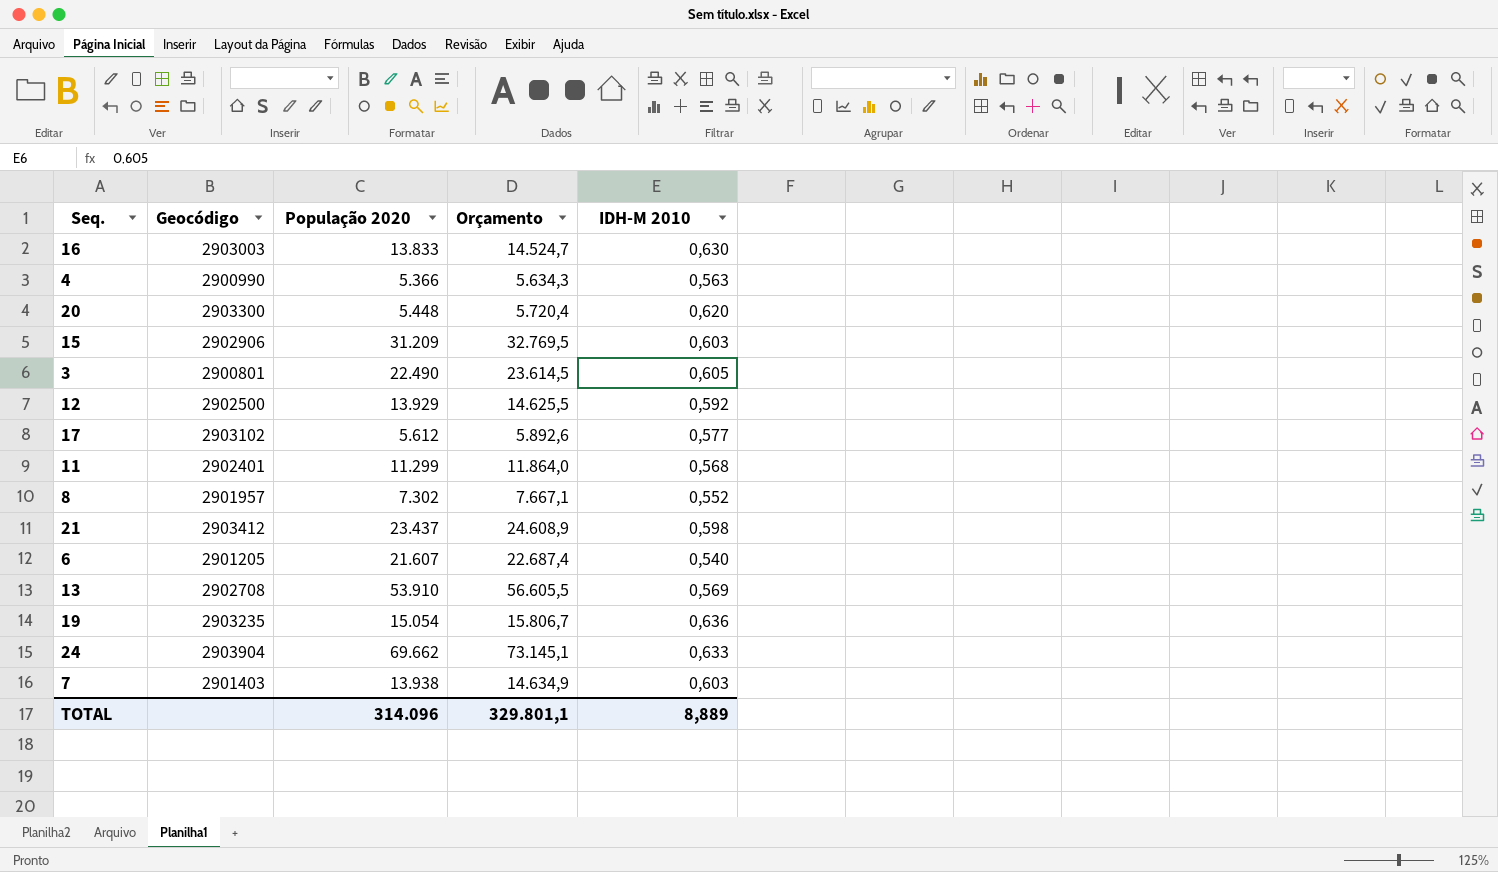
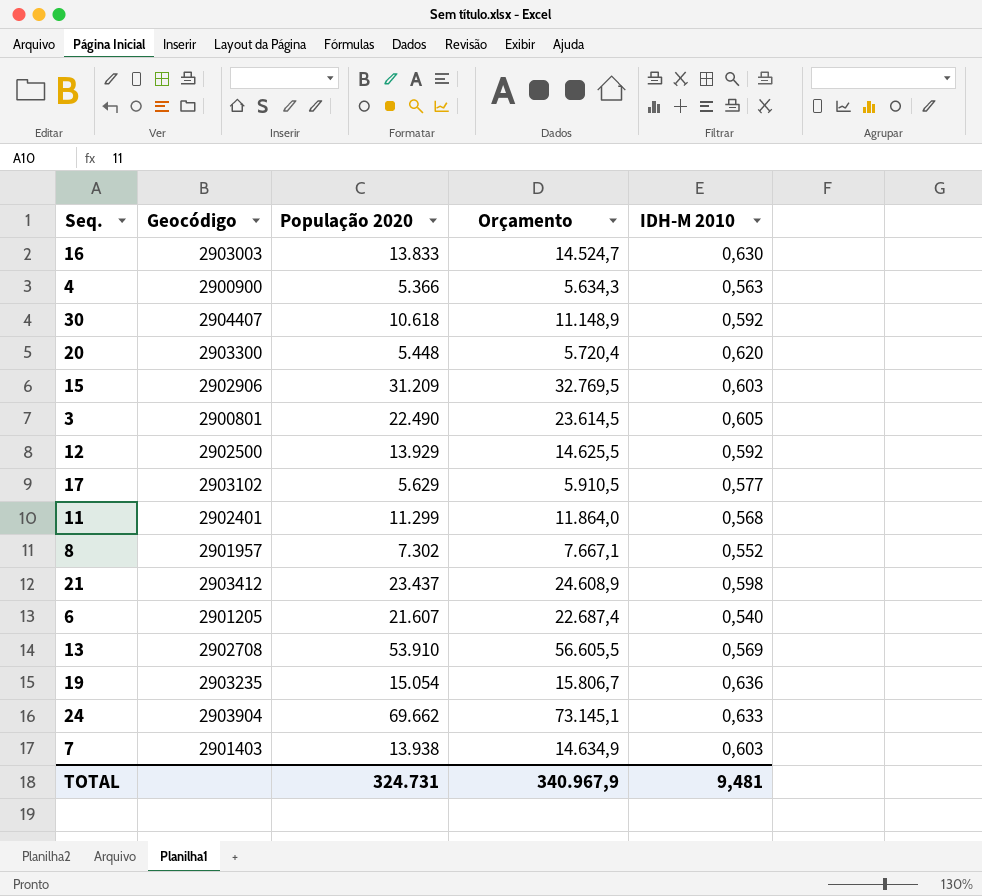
4 | Geocódigo: 2900990 -> 2900900
row 30: none -> 2904407 | 10.618 | 11.148,9 | 0,592
17 | População 2020: 5.612 -> 5.629
17 | Orçamento: 5.892,6 -> 5.910,5
TOTAL | População 2020: 314.096 -> 324.731
TOTAL | Orçamento: 329.801,1 -> 340.967,9
TOTAL | IDH-M 2010: 8,889 -> 9,481

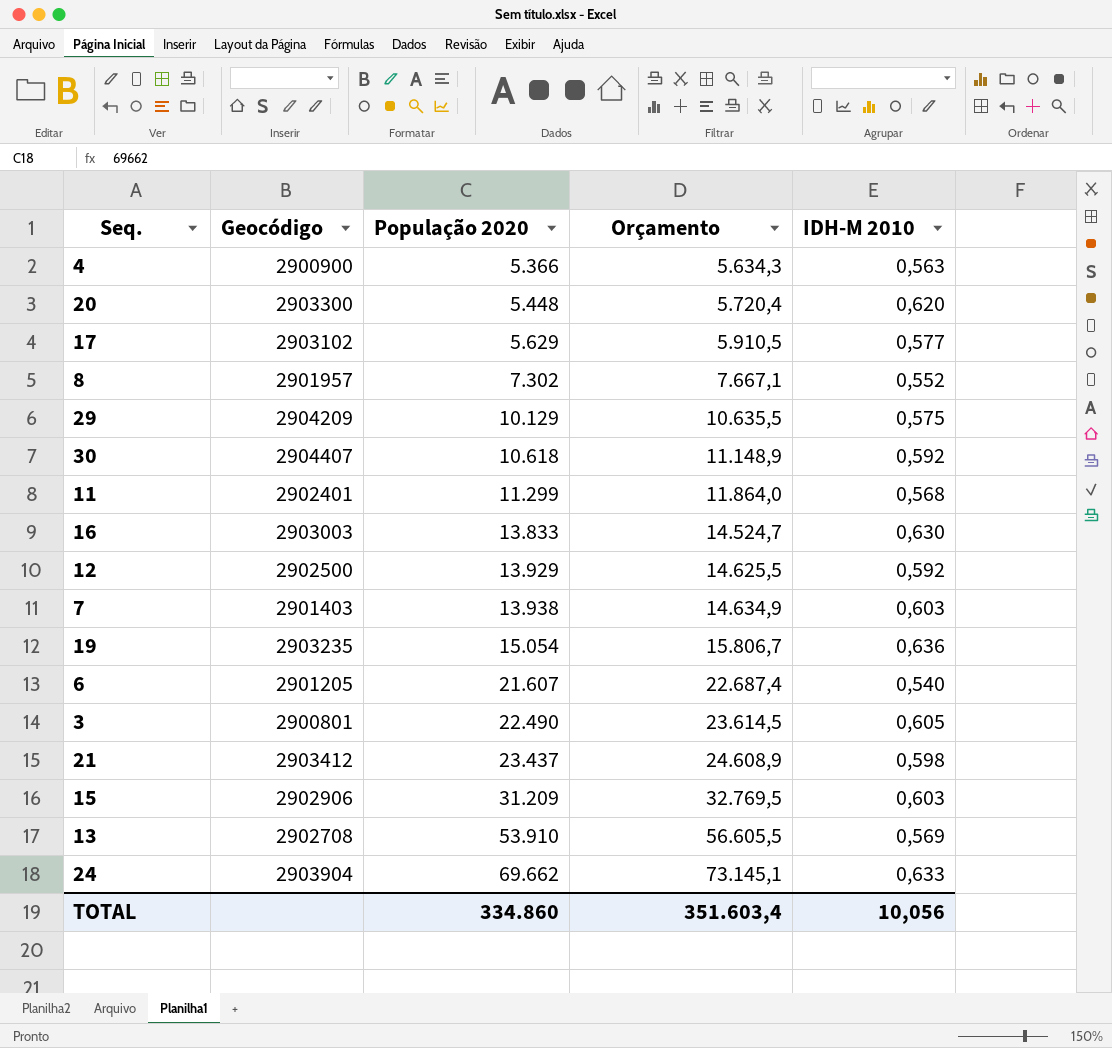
row order: none -> População 2020 ascending
row 29: none -> 2904209 | 10.129 | 10.635,5 | 0,575
TOTAL | População 2020: 324.731 -> 334.860
TOTAL | Orçamento: 340.967,9 -> 351.603,4
TOTAL | IDH-M 2010: 9,481 -> 10,056

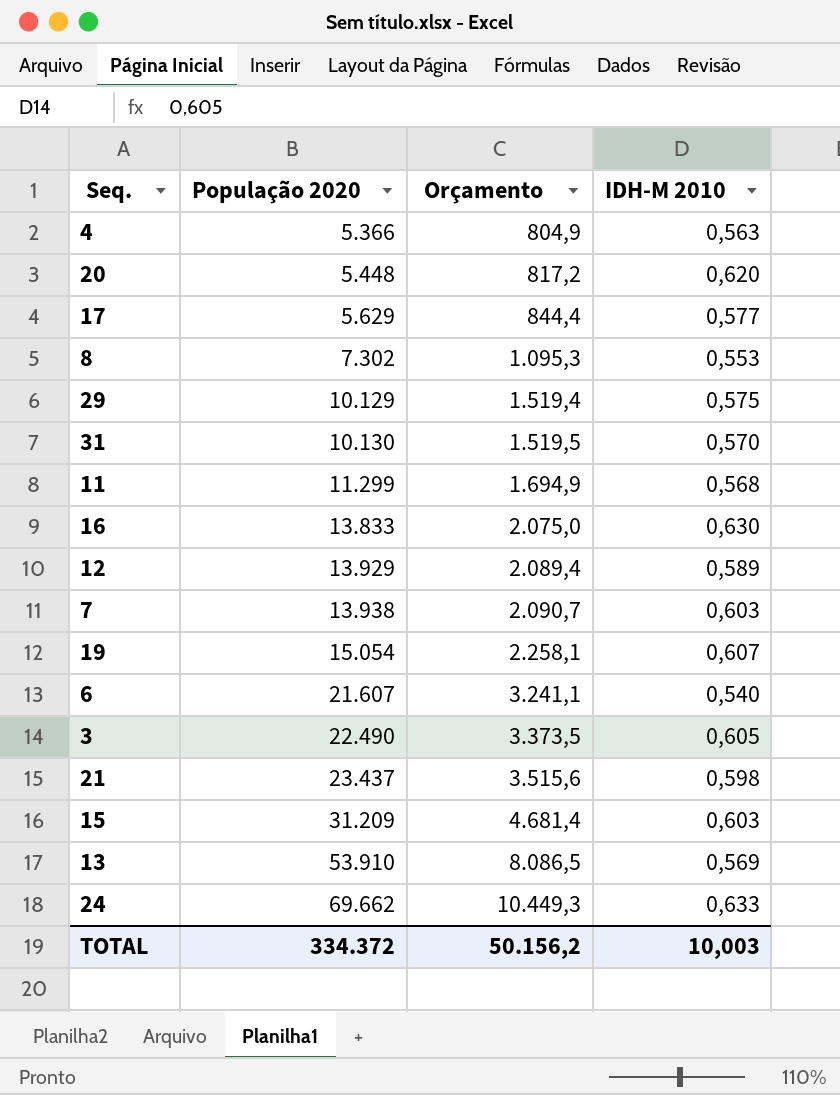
column Geocódigo | position: 2 -> none
column Orçamento | formula: [População 2020] * 1,05 -> [População 2020] * 0,15
row 30: 2904407 | 10.618 | 11.148,9 | 0,592 -> none
8 | IDH-M 2010: 0,552 -> 0,553
row 31: none -> 10.130 | 1.519,5 | 0,570
12 | IDH-M 2010: 0,592 -> 0,589
19 | IDH-M 2010: 0,636 -> 0,607
TOTAL | População 2020: 334.860 -> 334.372
TOTAL | Orçamento: 351.603,4 -> 50.156,2
TOTAL | IDH-M 2010: 10,056 -> 10,003

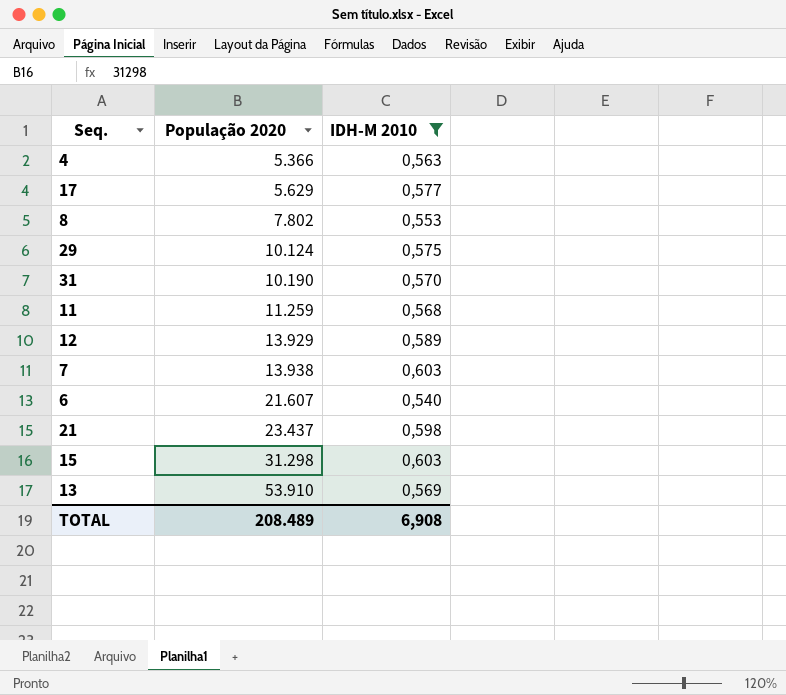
filter: none -> IDH-M 2010 <= 0,603
column Orçamento | formula: [População 2020] * 0,15 -> none
8 | População 2020: 7.302 -> 7.802
29 | População 2020: 10.129 -> 10.124
31 | População 2020: 10.130 -> 10.190
11 | População 2020: 11.299 -> 11.259
15 | População 2020: 31.209 -> 31.298
TOTAL | População 2020: 334.372 -> 208.489
TOTAL | IDH-M 2010: 10,003 -> 6,908

